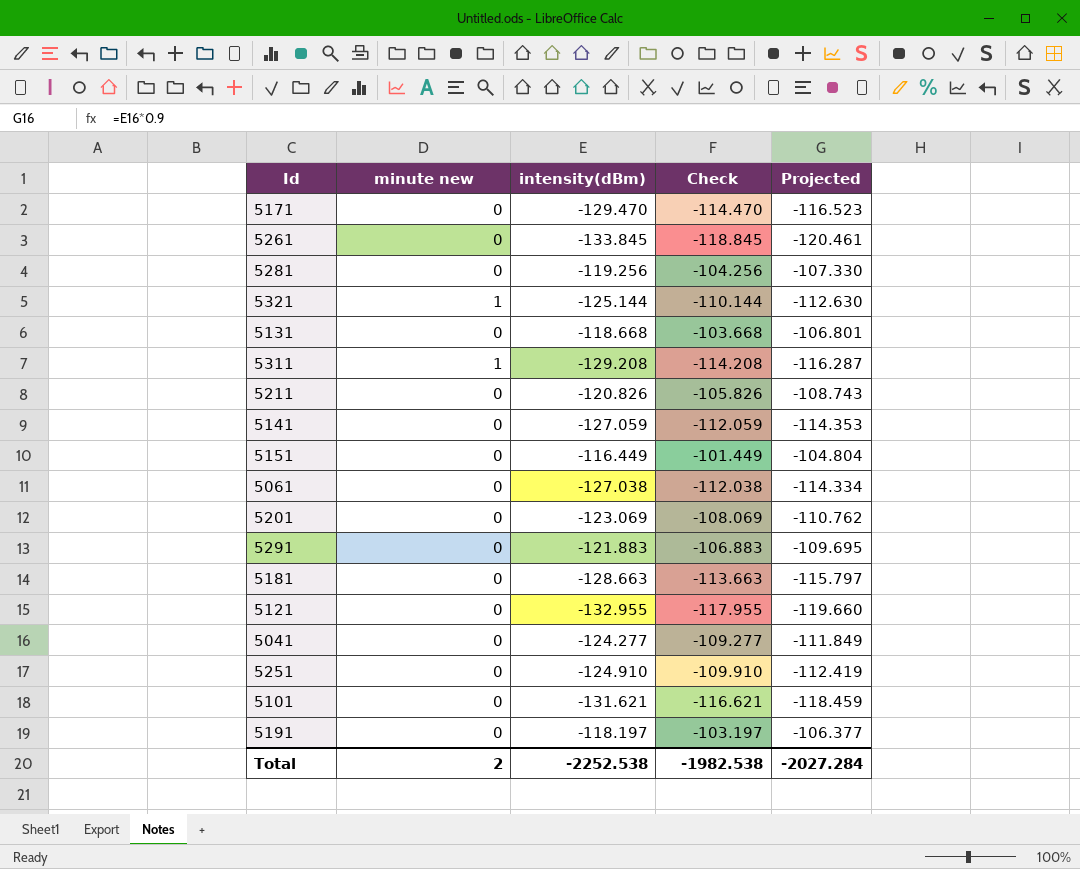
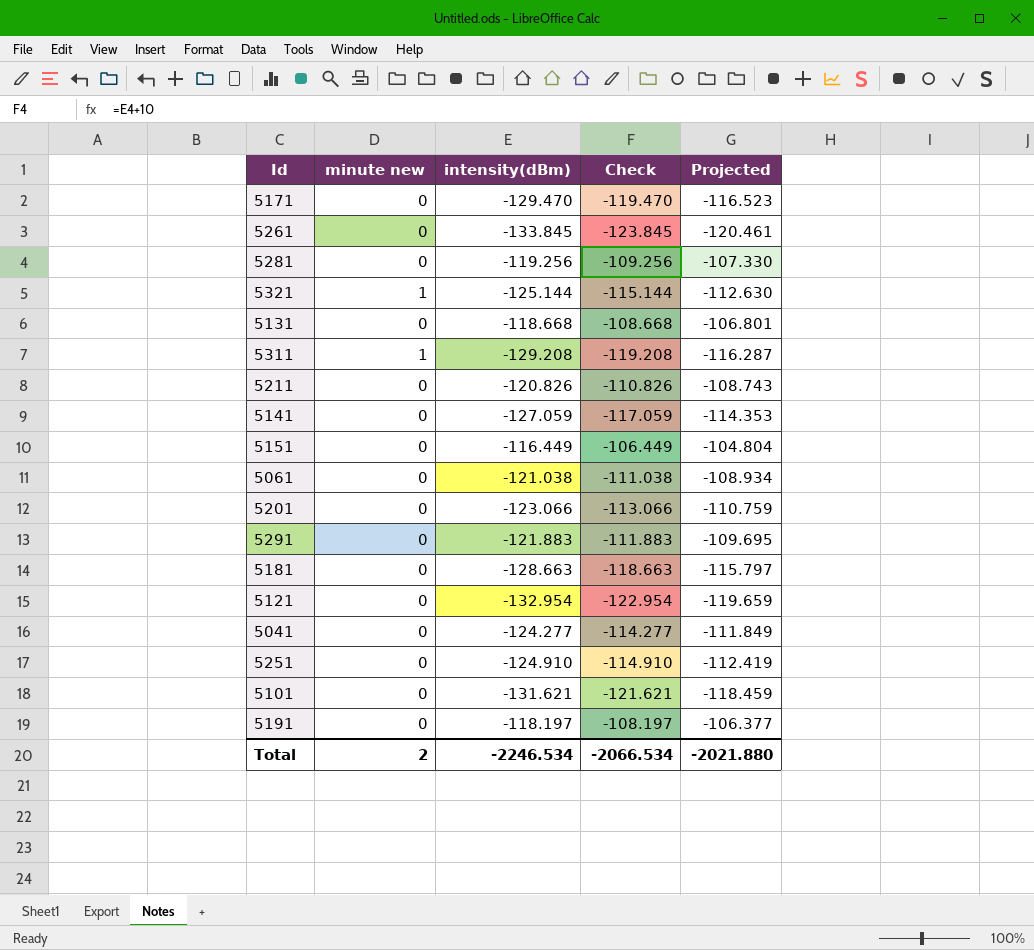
column Check | formula: [intensity(dBm)] + 15 -> [intensity(dBm)] + 10
5061 | intensity(dBm): -127.038 -> -121.038
5061 | Projected: -114.334 -> -108.934
5201 | intensity(dBm): -123.069 -> -123.066
5201 | Projected: -110.762 -> -110.759
5121 | intensity(dBm): -132.955 -> -132.954
5121 | Projected: -119.660 -> -119.659
Total | intensity(dBm): -2252.538 -> -2246.534
Total | Check: -1982.538 -> -2066.534
Total | Projected: -2027.284 -> -2021.880

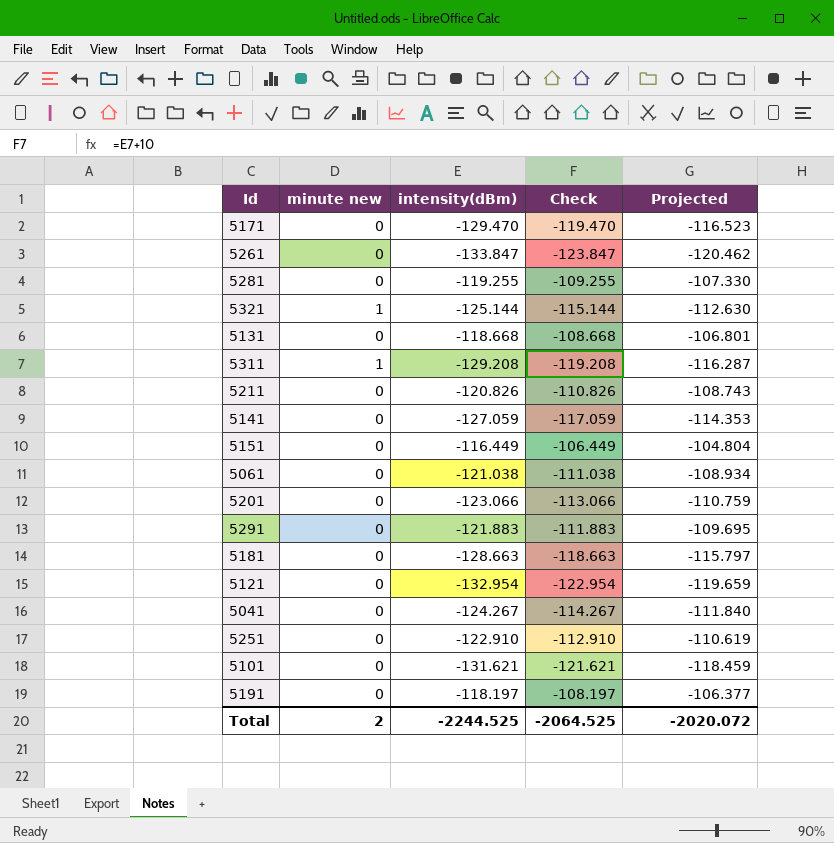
5261 | intensity(dBm): -133.845 -> -133.847
5261 | Check: -123.845 -> -123.847
5261 | Projected: -120.461 -> -120.462
5281 | intensity(dBm): -119.256 -> -119.255
5281 | Check: -109.256 -> -109.255
5041 | intensity(dBm): -124.277 -> -124.267
5041 | Check: -114.277 -> -114.267
5041 | Projected: -111.849 -> -111.840
5251 | intensity(dBm): -124.910 -> -122.910
5251 | Check: -114.910 -> -112.910
5251 | Projected: -112.419 -> -110.619
Total | intensity(dBm): -2246.534 -> -2244.525
Total | Check: -2066.534 -> -2064.525
Total | Projected: -2021.880 -> -2020.072

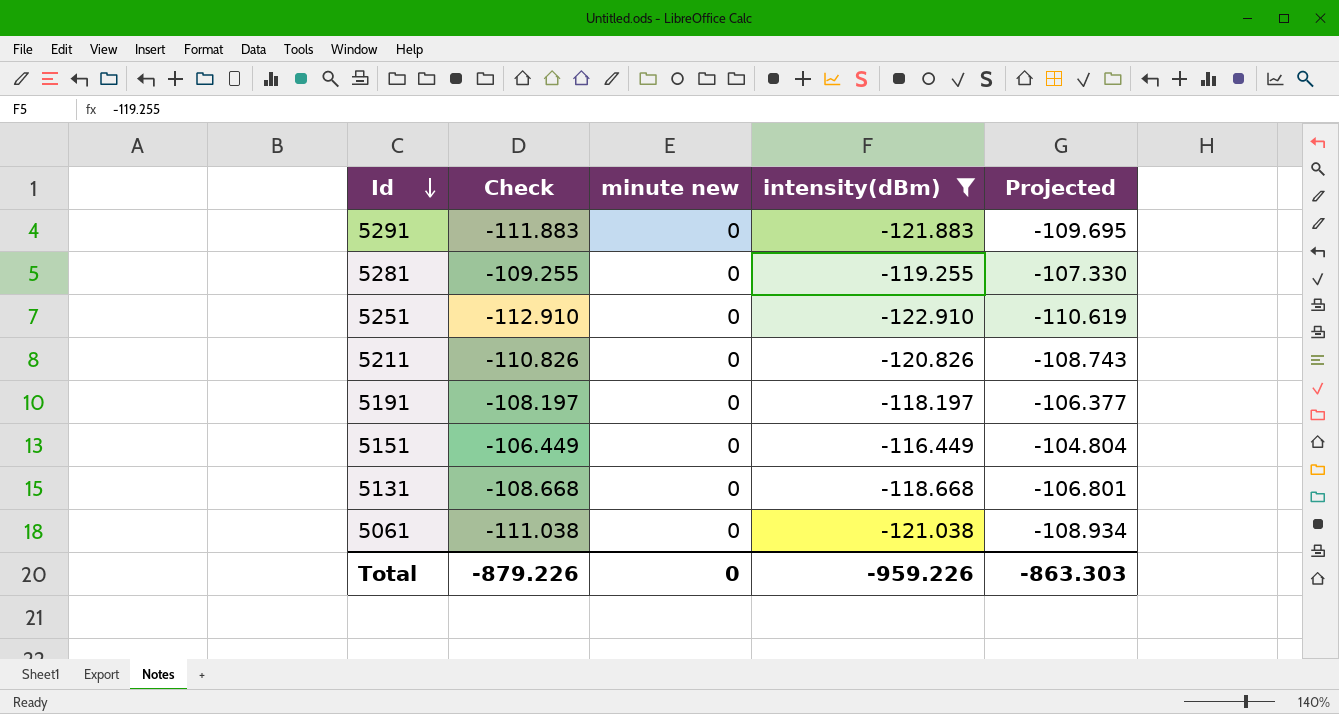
filter: none -> intensity(dBm) >= -122.910
row order: none -> Id descending
column Check | position: 4 -> 2
Total | Check: -2064.525 -> -879.226
Total | minute new: 2 -> 0
Total | intensity(dBm): -2244.525 -> -959.226
Total | Projected: -2020.072 -> -863.303

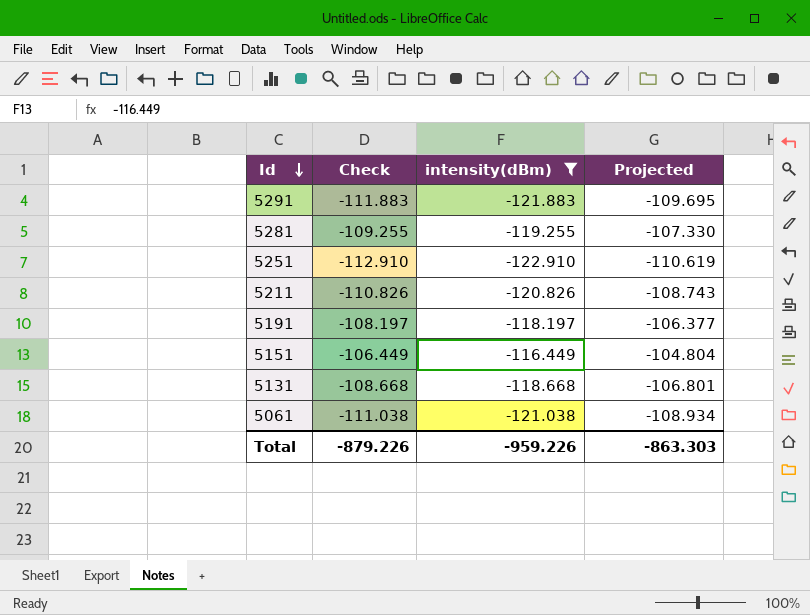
column minute new | position: 3 -> none

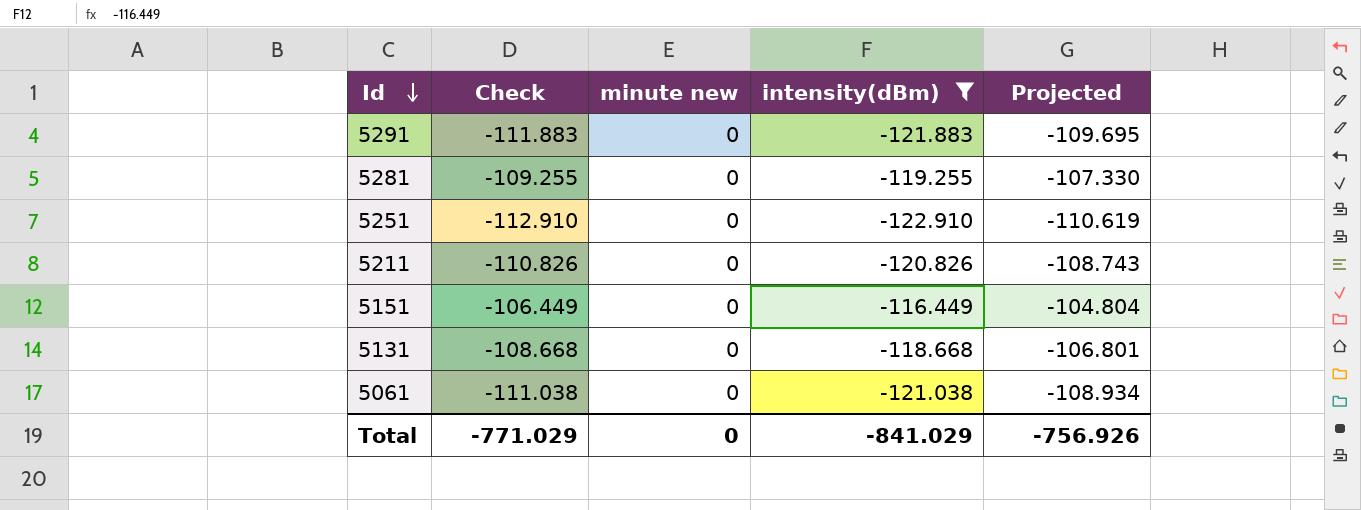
column minute new | position: none -> 3
row 5191: -108.197 | -118.197 | -106.377 -> none
Total | Check: -879.226 -> -771.029
Total | intensity(dBm): -959.226 -> -841.029
Total | Projected: -863.303 -> -756.926

